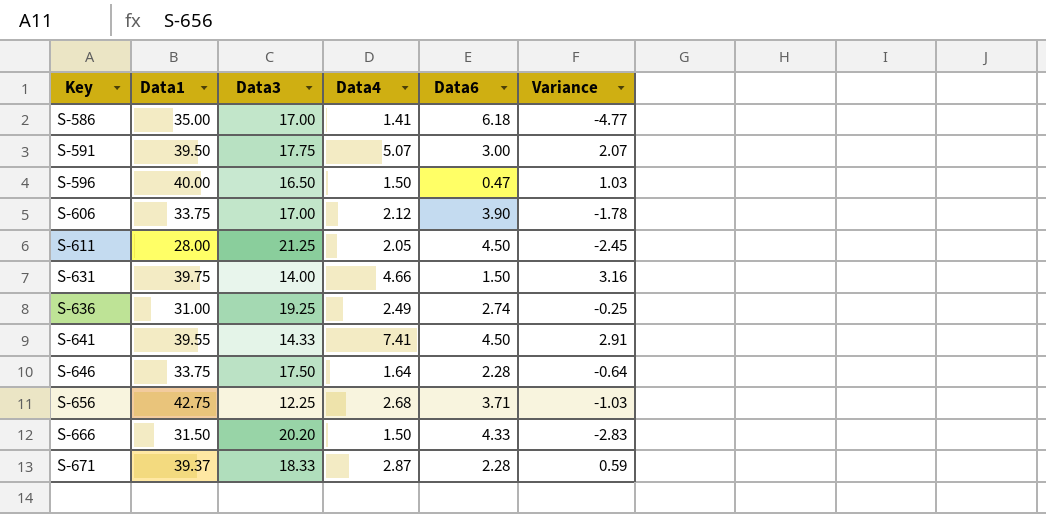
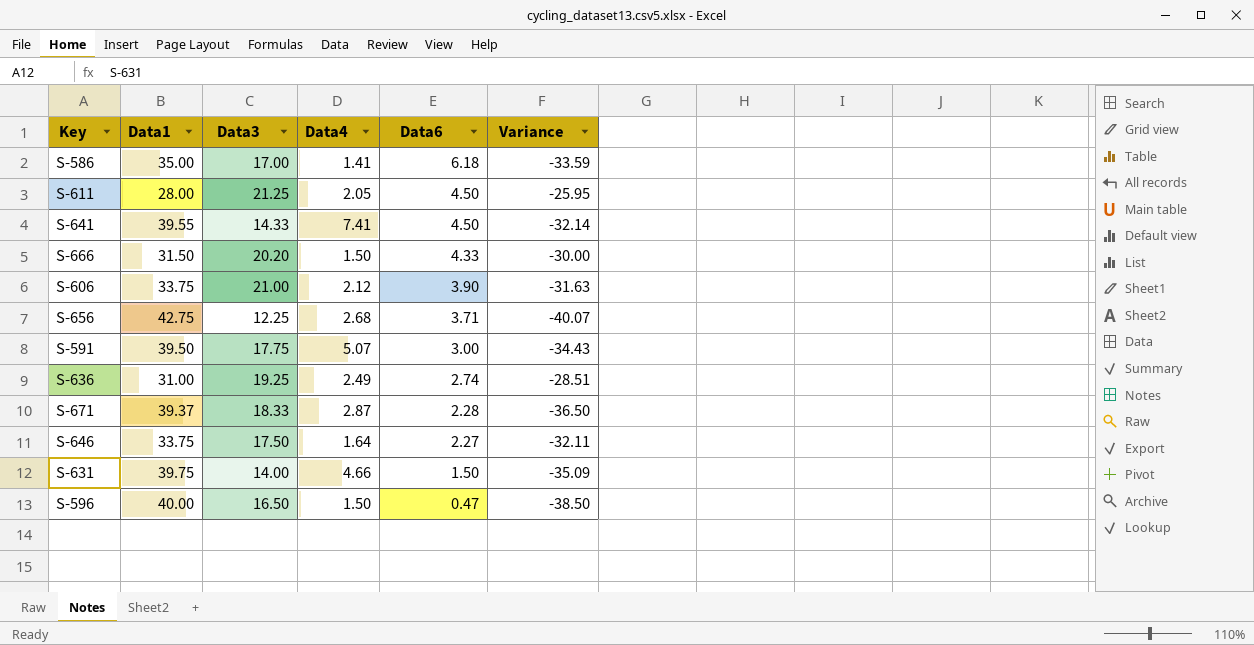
row order: Key ascending -> Data6 descending
column Variance | formula: [Data4] - [Data6] -> [Data4] - [Data1]
S-606 | Data3: 17.00 -> 21.00
S-646 | Data6: 2.28 -> 2.27

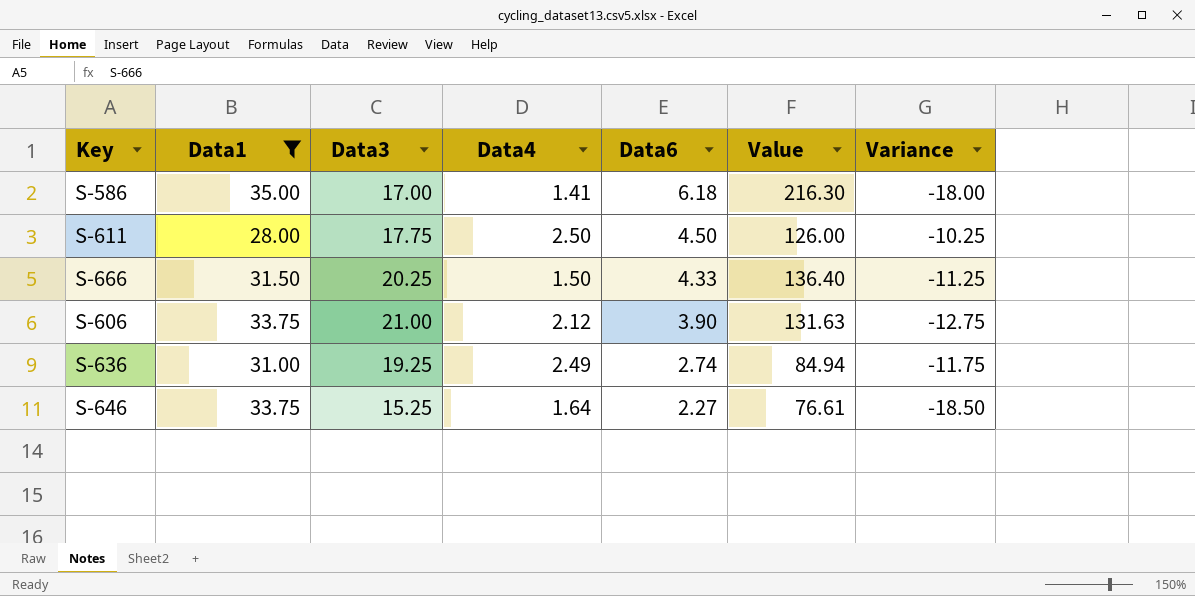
filter: none -> Data1 <= 35.00
column Value | formula: none -> [Data1] * [Data6]
column Variance | formula: [Data4] - [Data1] -> [Data3] - [Data1]
S-611 | Data3: 21.25 -> 17.75
S-611 | Data4: 2.05 -> 2.50
S-666 | Data3: 20.20 -> 20.25
S-646 | Data3: 17.50 -> 15.25

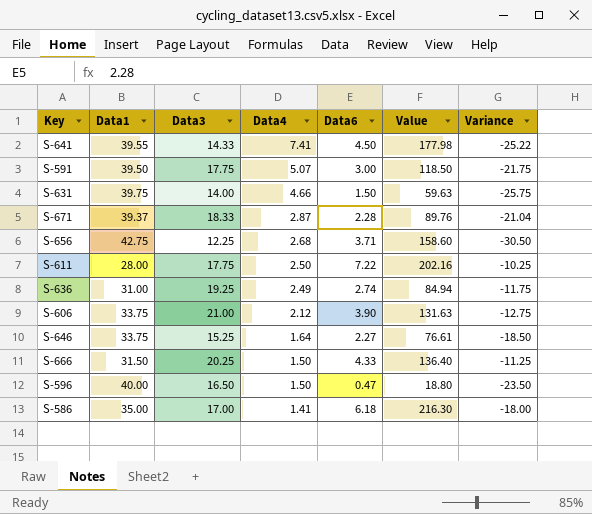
filter: Data1 <= 35.00 -> none
row order: Data6 descending -> Data4 descending
S-611 | Data6: 4.50 -> 7.22
S-611 | Value: 126.00 -> 202.16

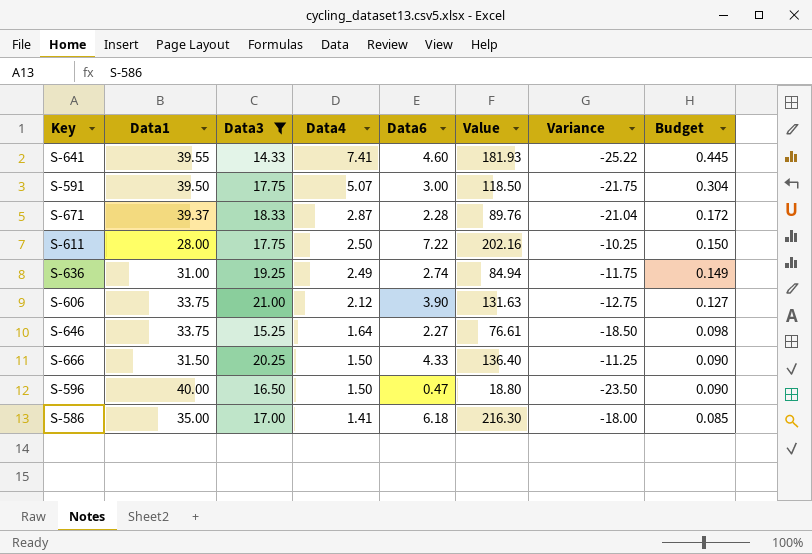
filter: none -> Data3 >= 14.33
column Budget | formula: none -> [Data4] * 0.06
S-641 | Data6: 4.50 -> 4.60
S-641 | Value: 177.98 -> 181.93

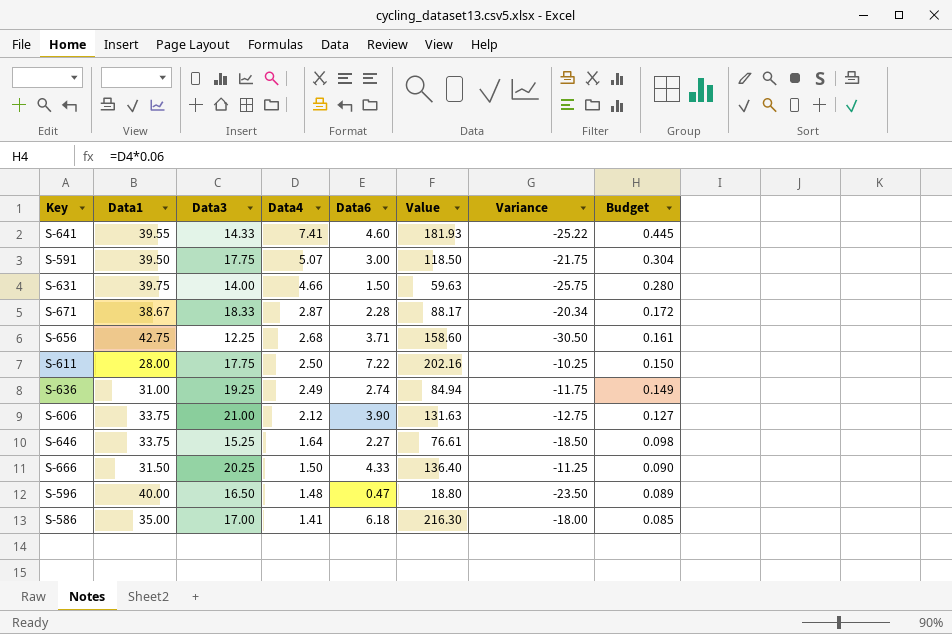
filter: Data3 >= 14.33 -> none
S-671 | Data1: 39.37 -> 38.67
S-671 | Value: 89.76 -> 88.17
S-671 | Variance: -21.04 -> -20.34
S-596 | Data4: 1.50 -> 1.48
S-596 | Budget: 0.090 -> 0.089

